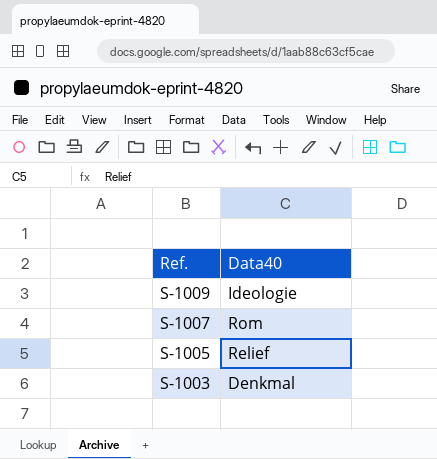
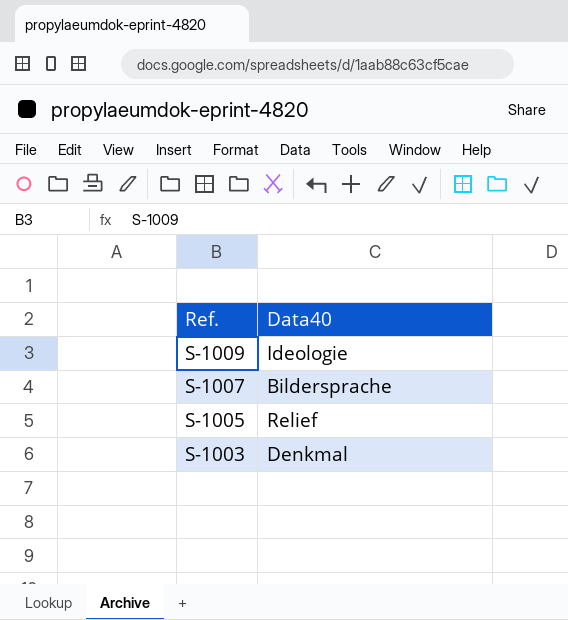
S-1007 | Data40: Rom -> Bildersprache

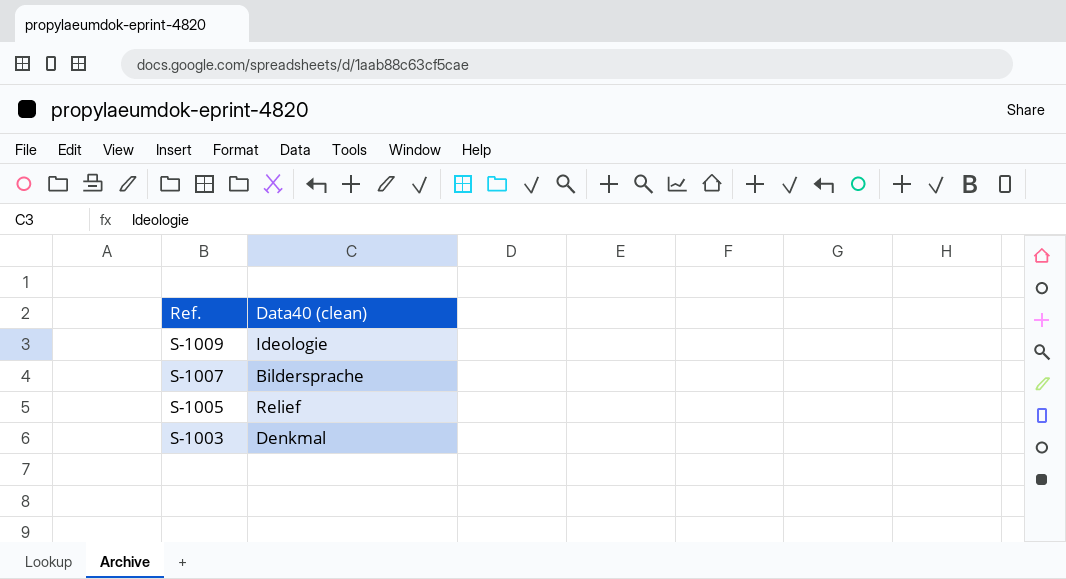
column name: Data40 -> Data40 (clean)

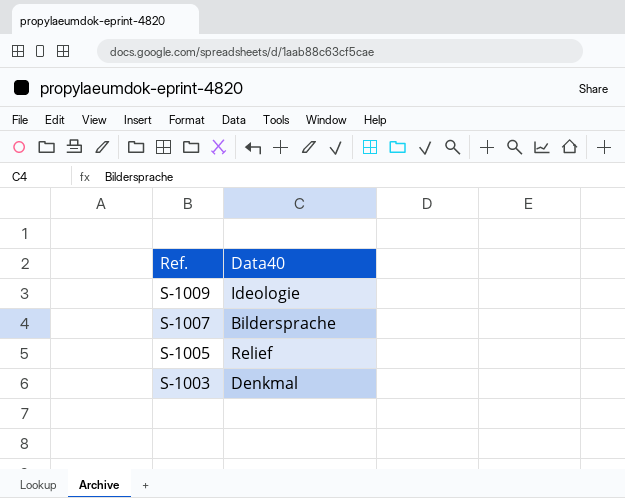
column name: Data40 (clean) -> Data40

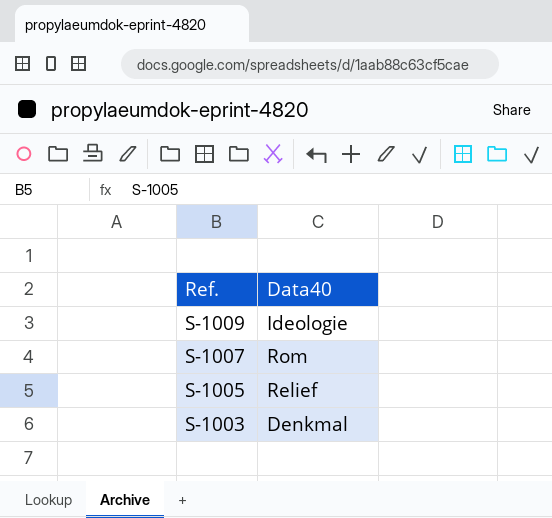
S-1007 | Data40: Bildersprache -> Rom

